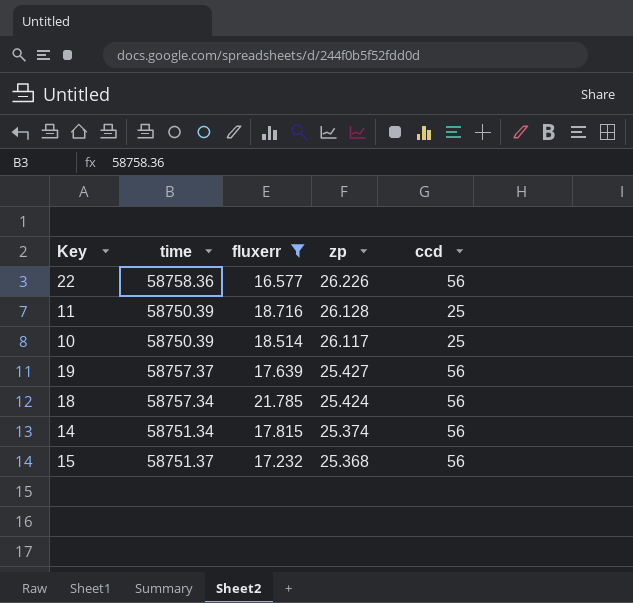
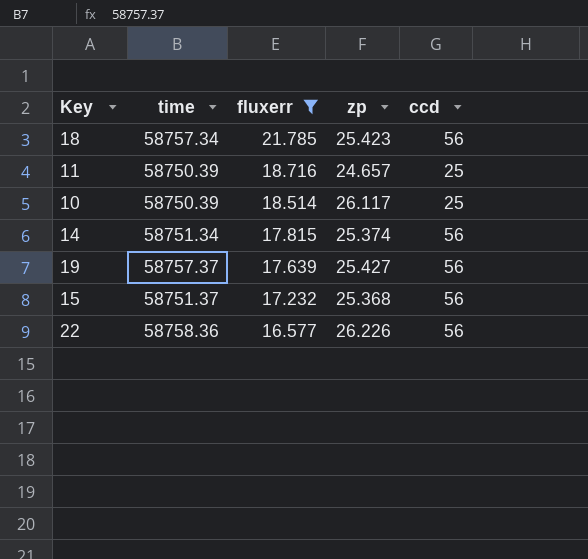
row order: zp descending -> fluxerr descending
18 | zp: 25.424 -> 25.423
11 | zp: 26.128 -> 24.657

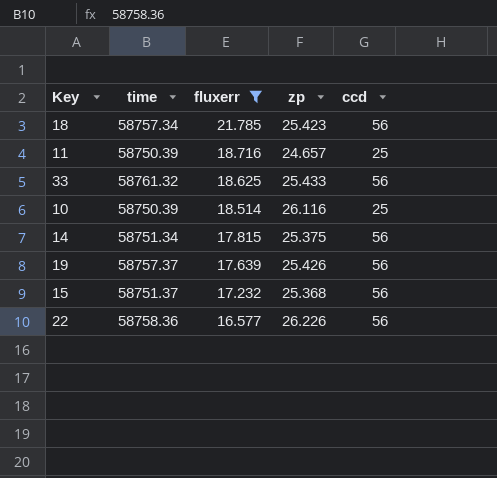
row 33: none -> 58761.32 | 18.625 | 25.433 | 56
10 | zp: 26.117 -> 26.116
14 | zp: 25.374 -> 25.375
19 | zp: 25.427 -> 25.426

